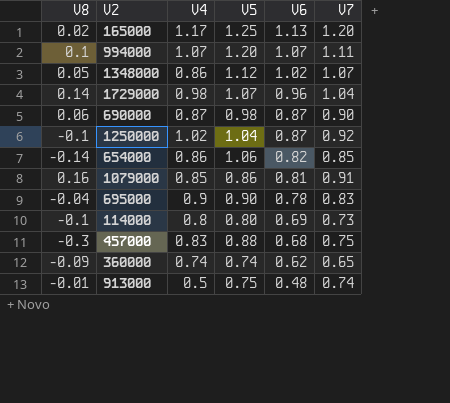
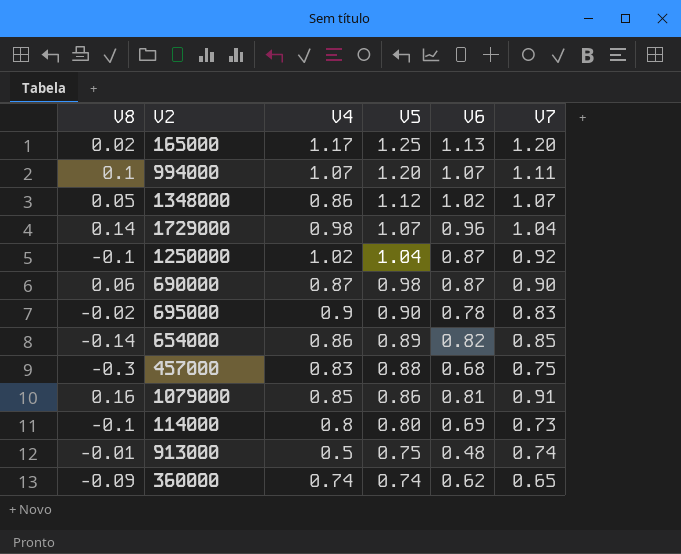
row order: V6 descending -> V5 descending
695000 | V8: -0.04 -> -0.02
654000 | V5: 1.06 -> 0.89

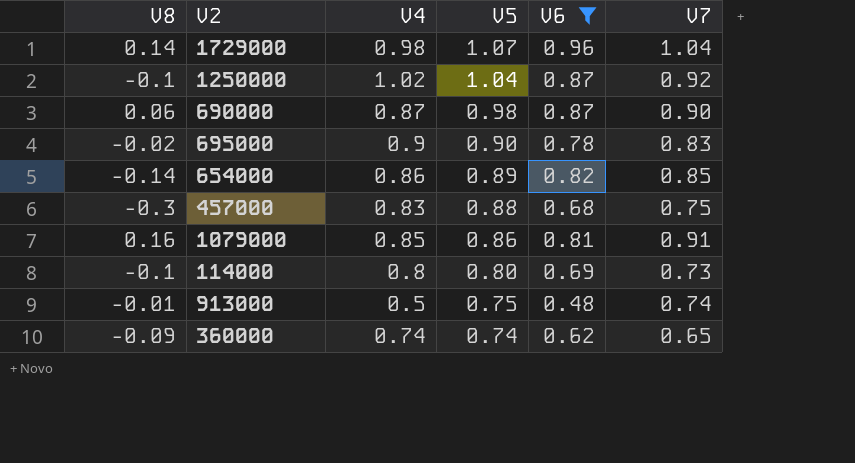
filter: none -> V6 <= 0.96

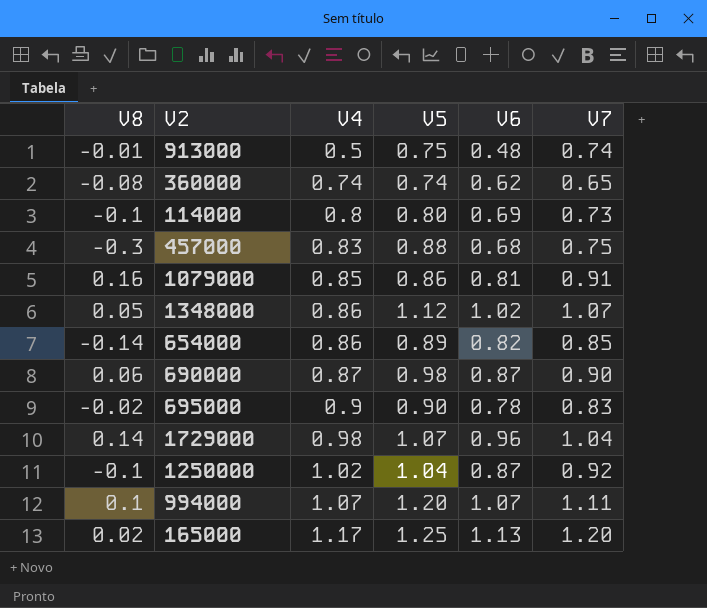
filter: V6 <= 0.96 -> none
row order: V5 descending -> V4 ascending
360000 | V8: -0.09 -> -0.08

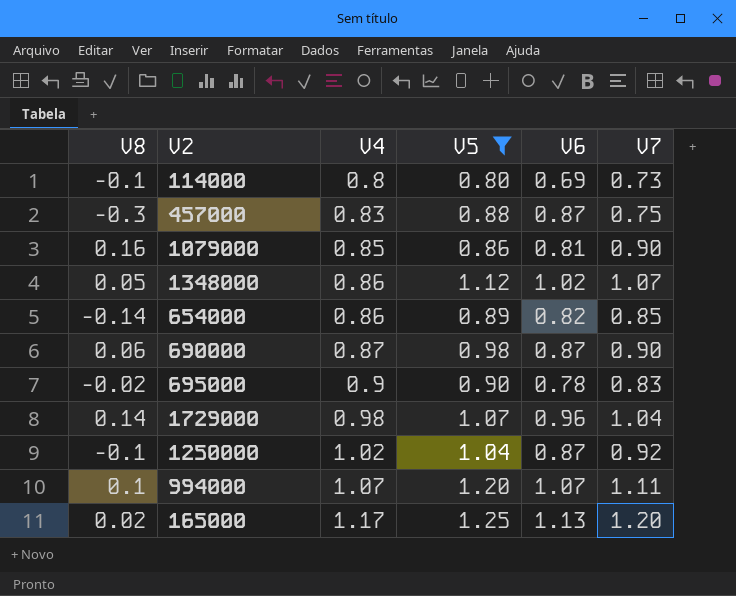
filter: none -> V5 >= 0.80
457000 | V6: 0.68 -> 0.87
1079000 | V7: 0.91 -> 0.90

